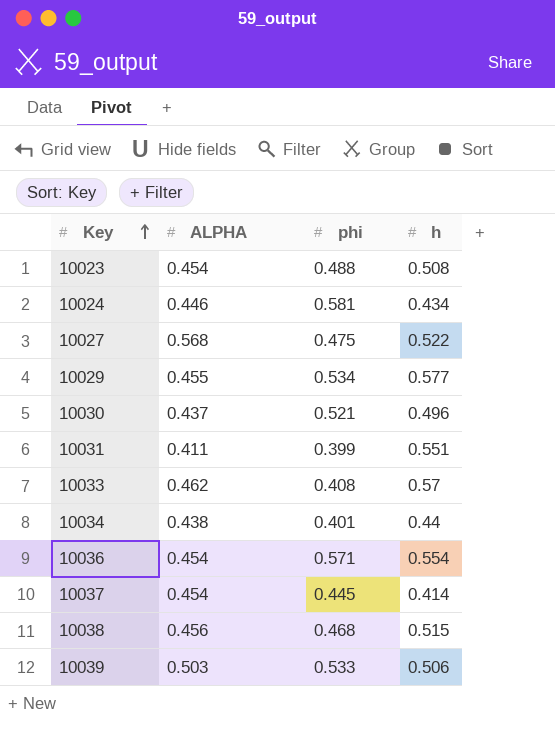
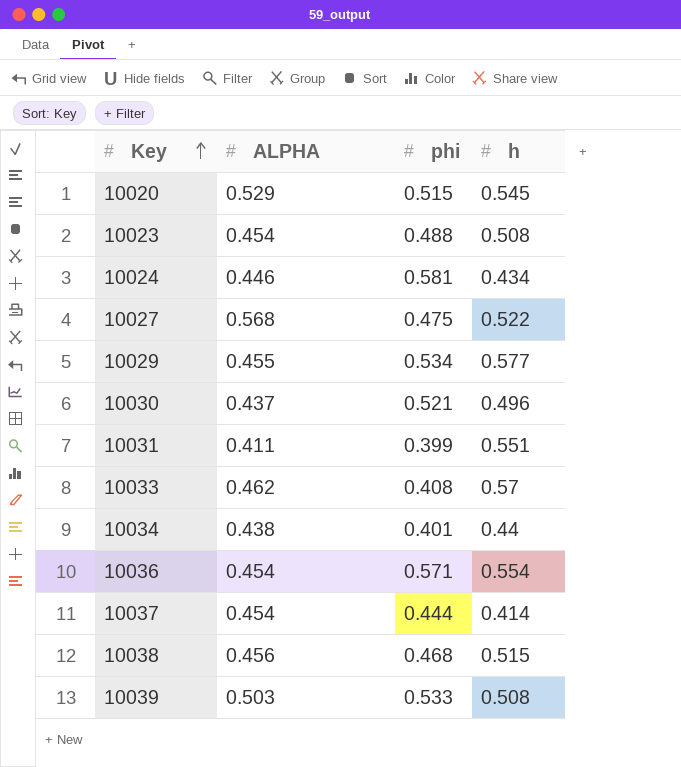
row 10020: none -> 0.529 | 0.515 | 0.545
10037 | phi: 0.445 -> 0.444
10039 | h: 0.506 -> 0.508

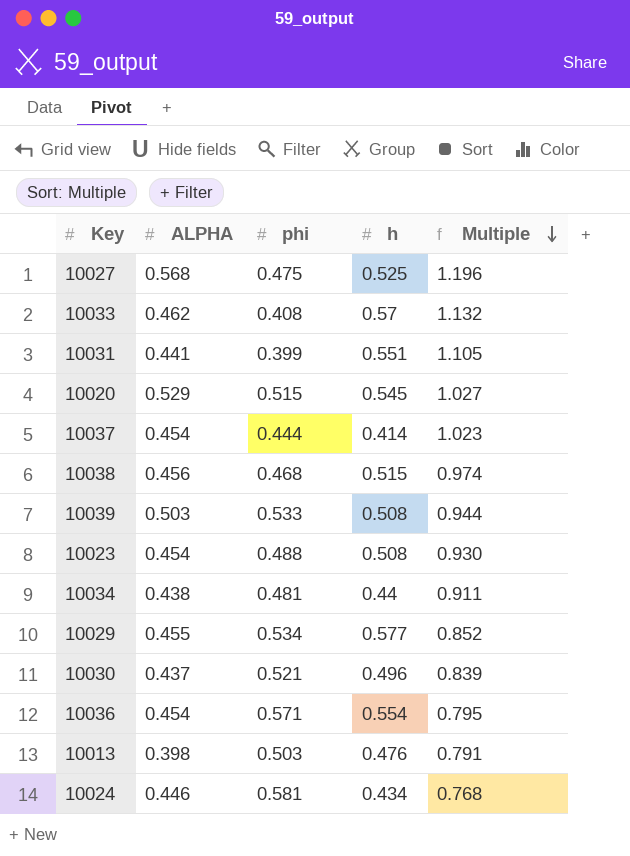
row order: Key ascending -> Multiple descending
column Multiple | formula: none -> [ALPHA] / [phi]
10027 | h: 0.522 -> 0.525
10031 | ALPHA: 0.411 -> 0.441
10034 | phi: 0.401 -> 0.481
row 10013: none -> 0.398 | 0.503 | 0.476 | 0.791

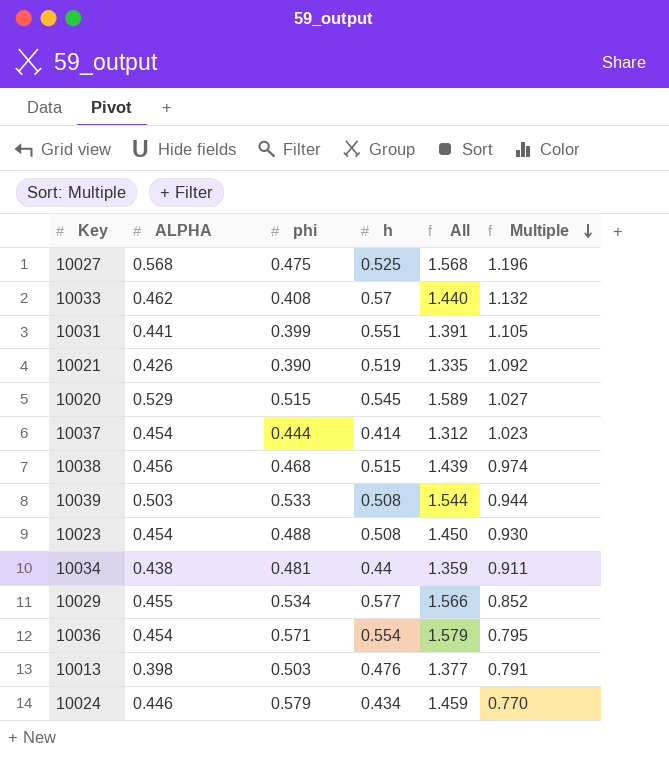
column All | formula: none -> [ALPHA] + [phi] + [h]
row 10030: 0.437 | 0.521 | 0.496 | 0.839 -> none
row 10021: none -> 0.426 | 0.390 | 0.519 | 1.335 | 1.092
10024 | phi: 0.581 -> 0.579
10024 | Multiple: 0.768 -> 0.770

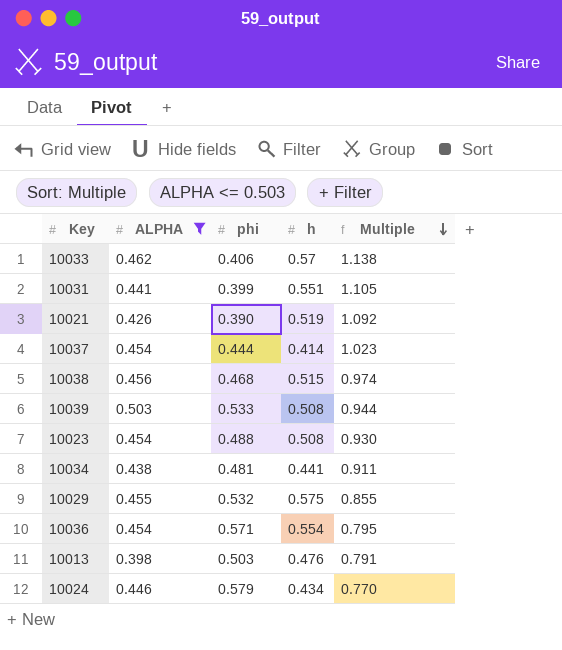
filter: none -> ALPHA <= 0.503
column All | formula: [ALPHA] + [phi] + [h] -> none
10033 | phi: 0.408 -> 0.406
10033 | Multiple: 1.132 -> 1.138
10034 | h: 0.44 -> 0.441
10029 | phi: 0.534 -> 0.532
10029 | h: 0.577 -> 0.575
10029 | Multiple: 0.852 -> 0.855

